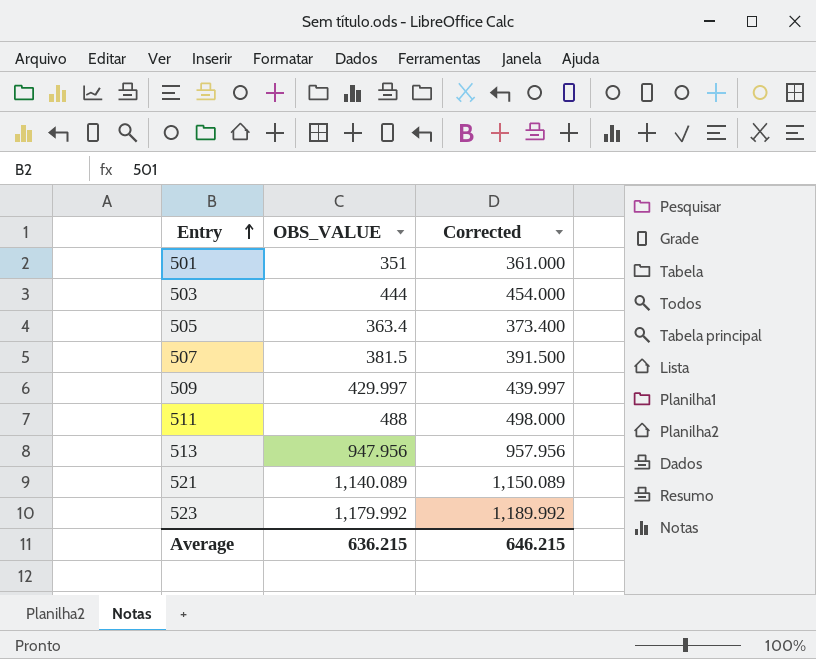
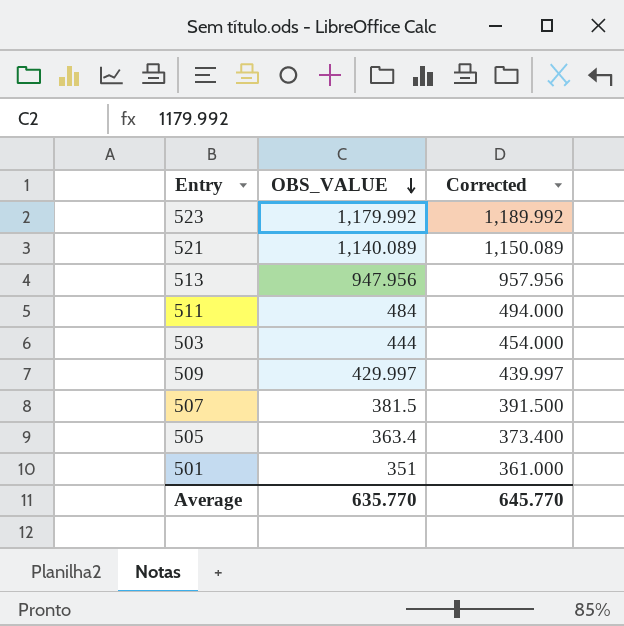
row order: Entry ascending -> OBS_VALUE descending
511 | OBS_VALUE: 488 -> 484
511 | Corrected: 498.000 -> 494.000
Average | OBS_VALUE: 636.215 -> 635.770
Average | Corrected: 646.215 -> 645.770

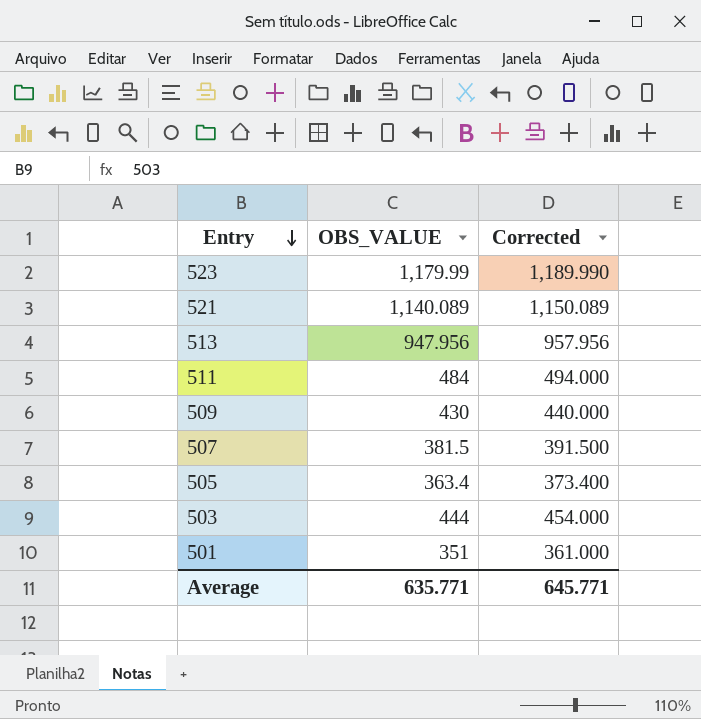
row order: OBS_VALUE descending -> Entry descending
523 | OBS_VALUE: 1,179.992 -> 1,179.99
523 | Corrected: 1,189.992 -> 1,189.990
509 | OBS_VALUE: 429.997 -> 430
509 | Corrected: 439.997 -> 440.000
Average | OBS_VALUE: 635.770 -> 635.771
Average | Corrected: 645.770 -> 645.771

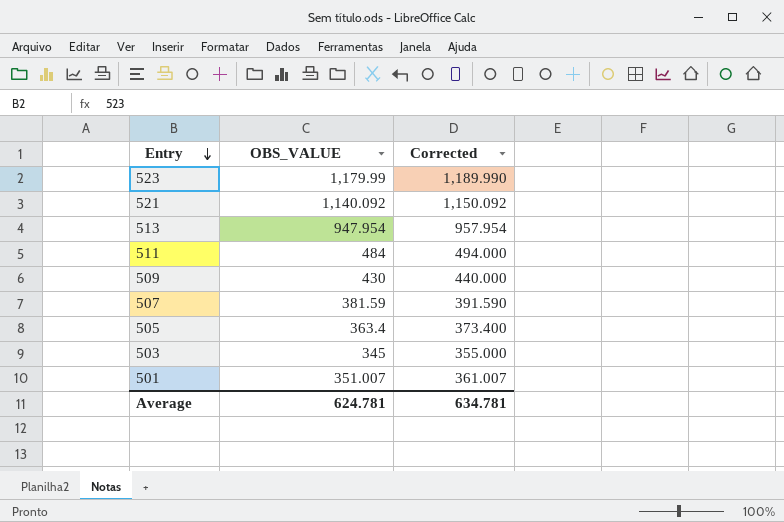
521 | OBS_VALUE: 1,140.089 -> 1,140.092
521 | Corrected: 1,150.089 -> 1,150.092
513 | OBS_VALUE: 947.956 -> 947.954
513 | Corrected: 957.956 -> 957.954
507 | OBS_VALUE: 381.5 -> 381.59
507 | Corrected: 391.500 -> 391.590
503 | OBS_VALUE: 444 -> 345
503 | Corrected: 454.000 -> 355.000
501 | OBS_VALUE: 351 -> 351.007
501 | Corrected: 361.000 -> 361.007
Average | OBS_VALUE: 635.771 -> 624.781
Average | Corrected: 645.771 -> 634.781

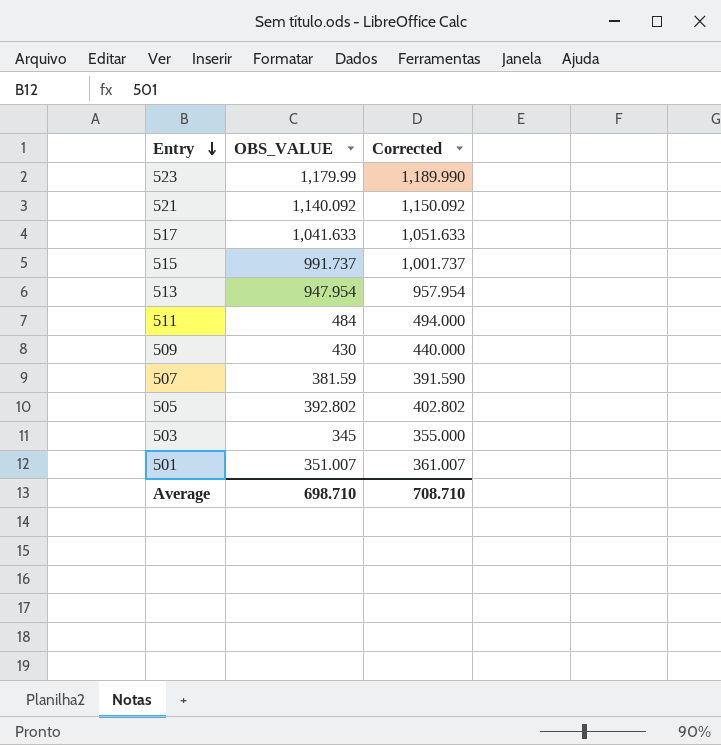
row 517: none -> 1,041.633 | 1,051.633
row 515: none -> 991.737 | 1,001.737
505 | OBS_VALUE: 363.4 -> 392.802
505 | Corrected: 373.400 -> 402.802
Average | OBS_VALUE: 624.781 -> 698.710
Average | Corrected: 634.781 -> 708.710

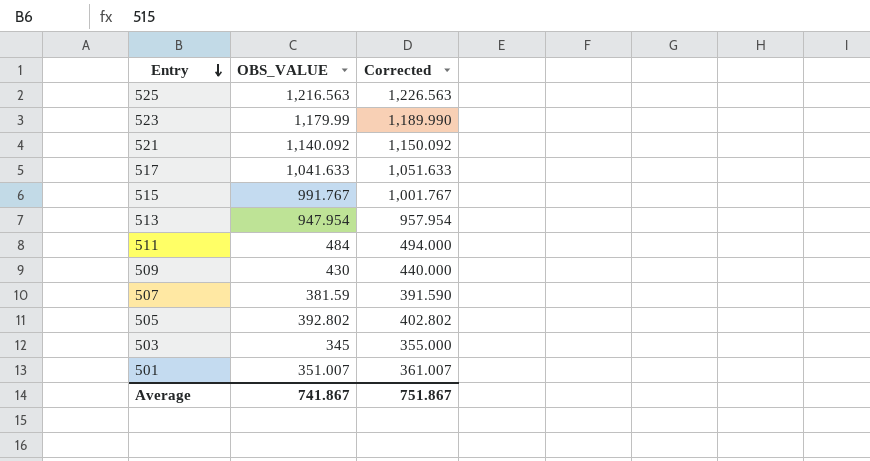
row 525: none -> 1,216.563 | 1,226.563
515 | OBS_VALUE: 991.737 -> 991.767
515 | Corrected: 1,001.737 -> 1,001.767
Average | OBS_VALUE: 698.710 -> 741.867
Average | Corrected: 708.710 -> 751.867

